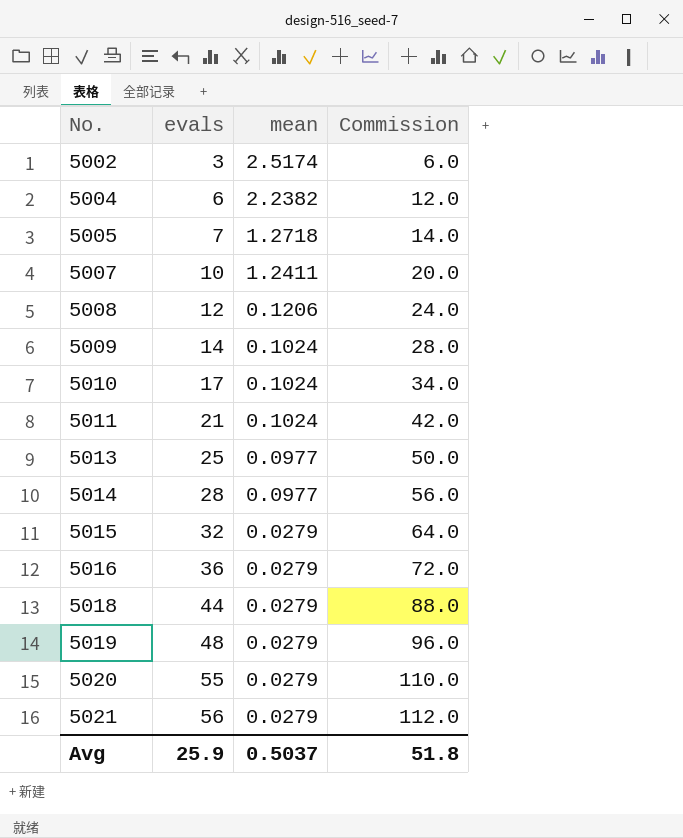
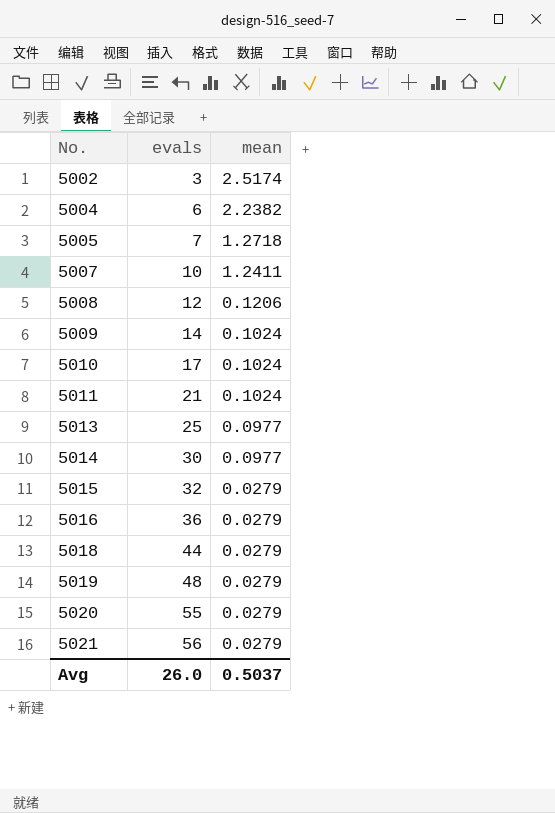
column Commission | formula: [evals] * 2 -> none
5014 | evals: 28 -> 30
Avg | evals: 25.9 -> 26.0

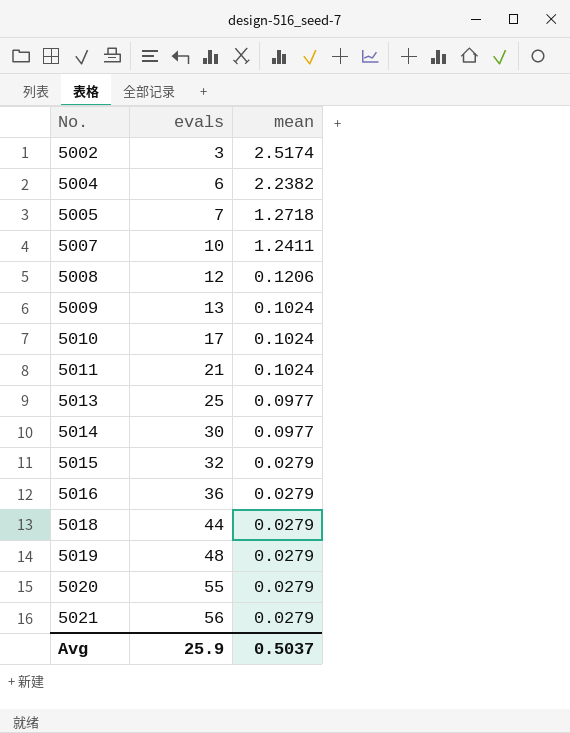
5009 | evals: 14 -> 13
Avg | evals: 26.0 -> 25.9

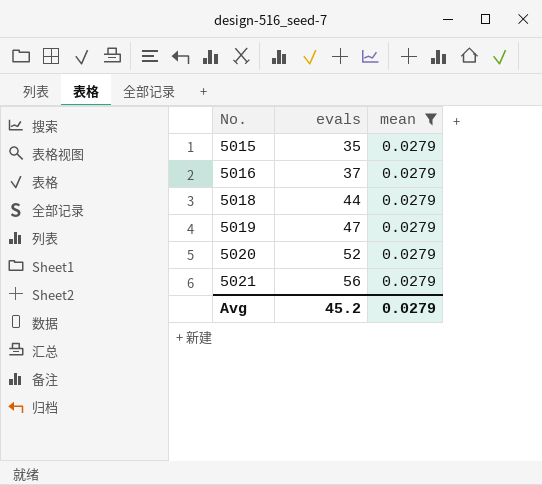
filter: none -> mean = 0.0279
5015 | evals: 32 -> 35
5016 | evals: 36 -> 37
5019 | evals: 48 -> 47
5020 | evals: 55 -> 52
Avg | evals: 25.9 -> 45.2
Avg | mean: 0.5037 -> 0.0279

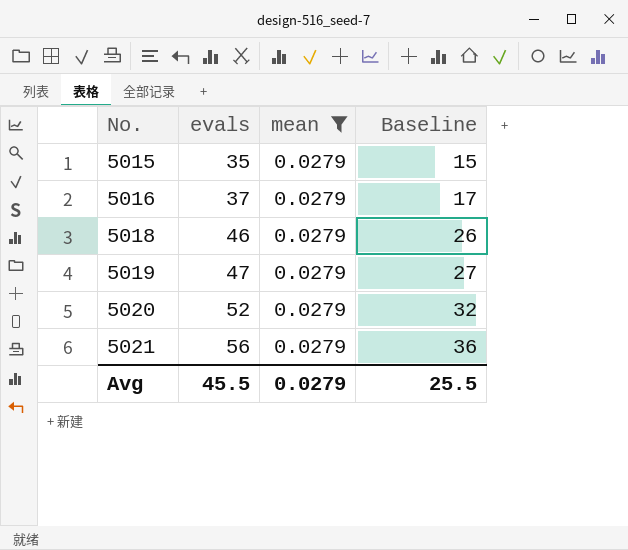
column Baseline | formula: none -> [evals] - 20
5018 | evals: 44 -> 46
Avg | evals: 45.2 -> 45.5

